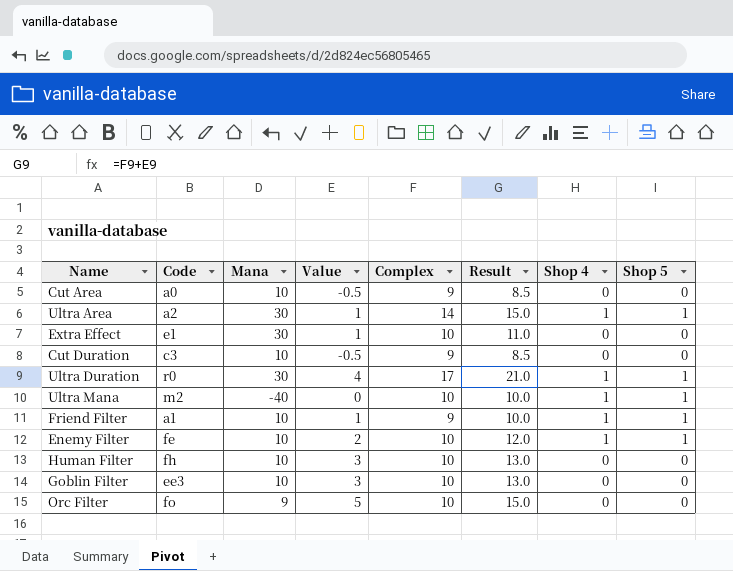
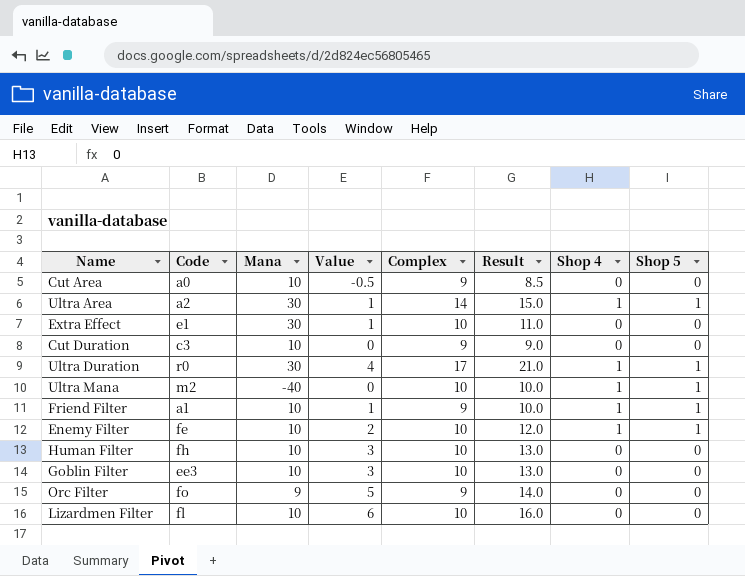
Cut Duration | Value: -0.5 -> 0
Cut Duration | Result: 8.5 -> 9.0
Orc Filter | Complex: 10 -> 9
Orc Filter | Result: 15.0 -> 14.0
row Lizardmen Filter: none -> fl | 10 | 6 | 10 | 16.0 | 0 | 0

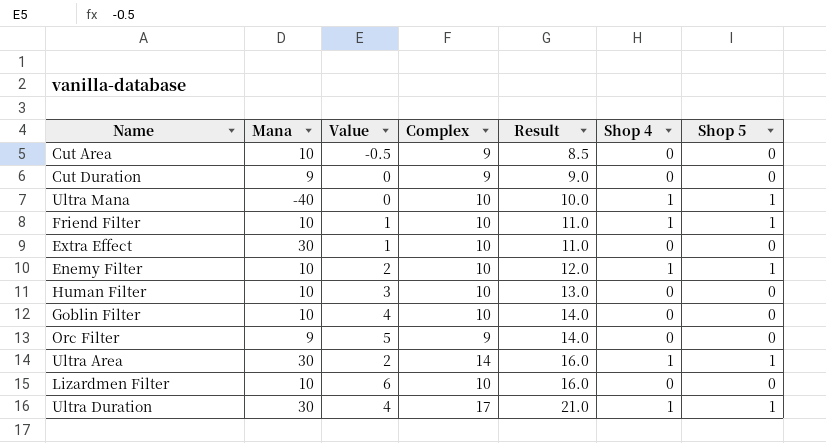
row order: none -> Result ascending
column Code | position: 2 -> none
Cut Duration | Mana: 10 -> 9
Friend Filter | Complex: 9 -> 10
Friend Filter | Result: 10.0 -> 11.0
Goblin Filter | Value: 3 -> 4
Goblin Filter | Result: 13.0 -> 14.0
Ultra Area | Value: 1 -> 2
Ultra Area | Result: 15.0 -> 16.0

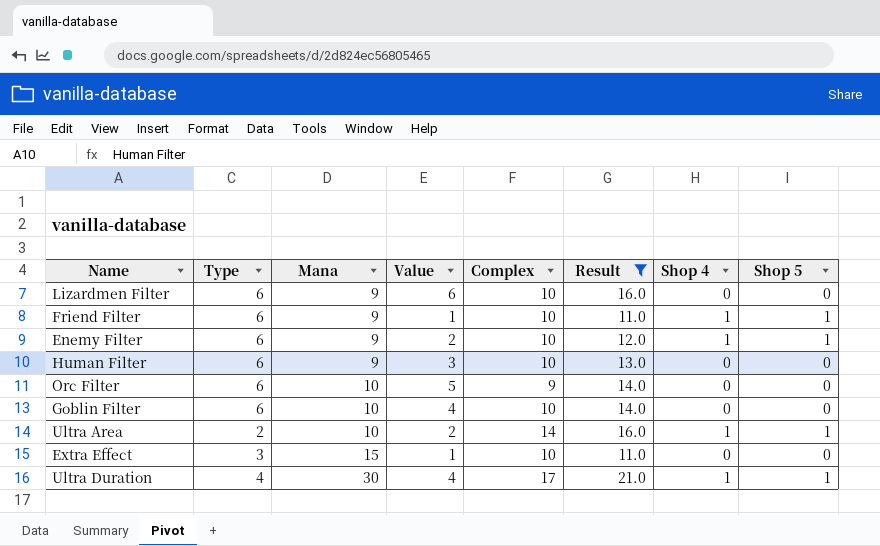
filter: none -> Result >= 11.0
row order: Result ascending -> Mana ascending
column Type | position: none -> 2
Lizardmen Filter | Mana: 10 -> 9
Friend Filter | Mana: 10 -> 9
Enemy Filter | Mana: 10 -> 9
Human Filter | Mana: 10 -> 9
Orc Filter | Mana: 9 -> 10
Ultra Area | Mana: 30 -> 10
Extra Effect | Mana: 30 -> 15

